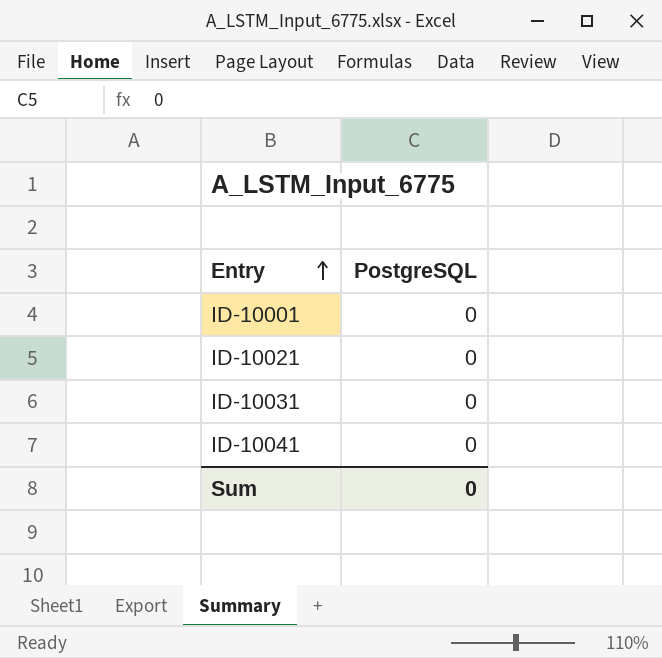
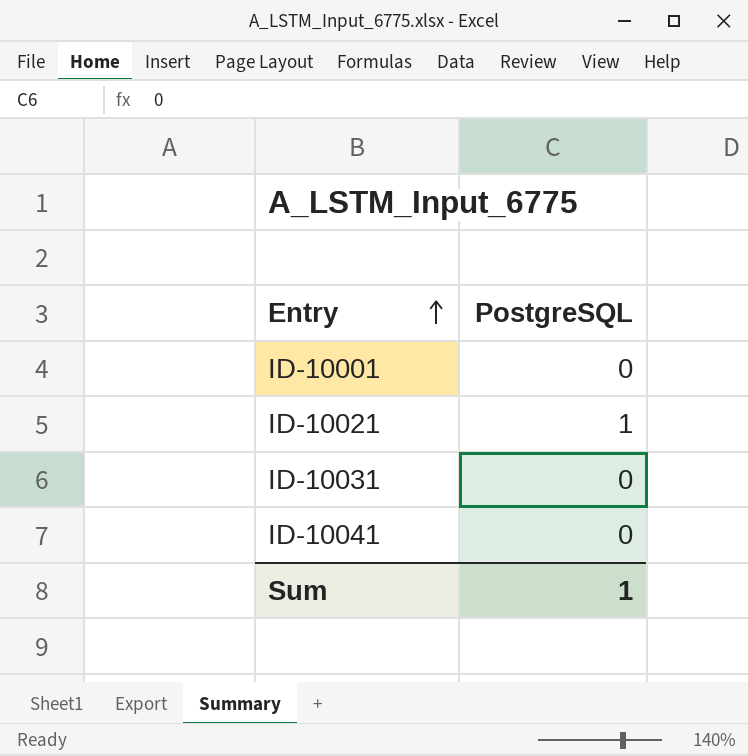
ID-10021 | PostgreSQL: 0 -> 1
Sum | PostgreSQL: 0 -> 1

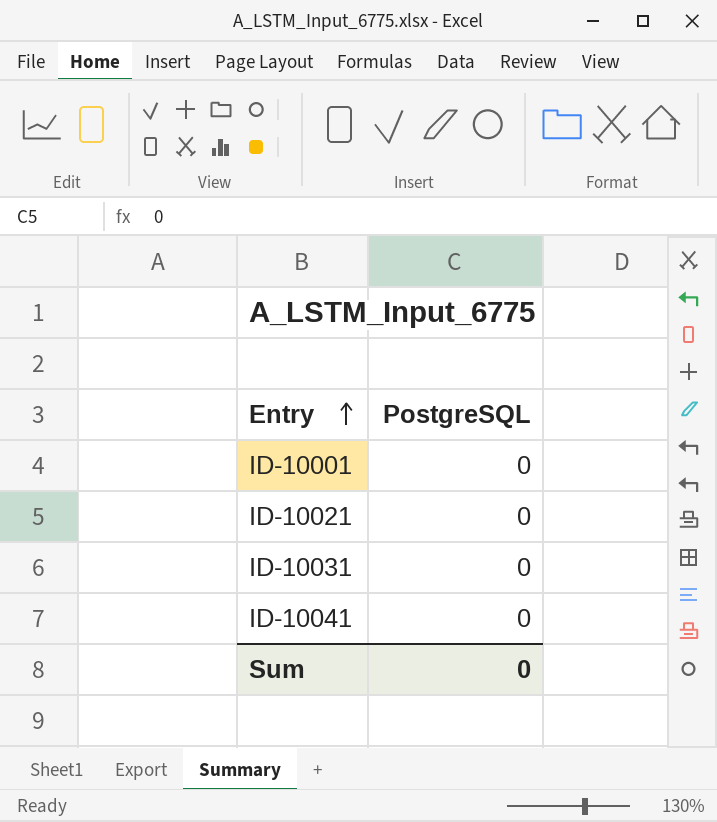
ID-10021 | PostgreSQL: 1 -> 0
Sum | PostgreSQL: 1 -> 0

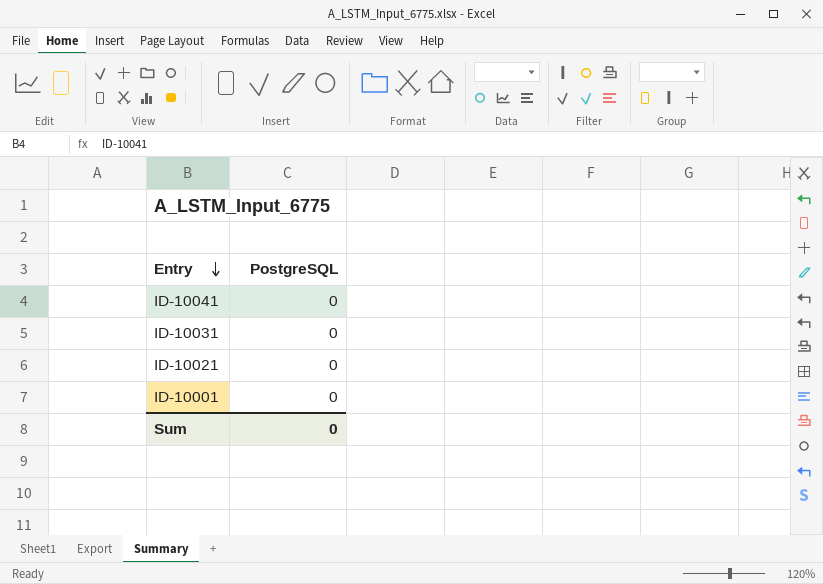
row order: Entry ascending -> Entry descending

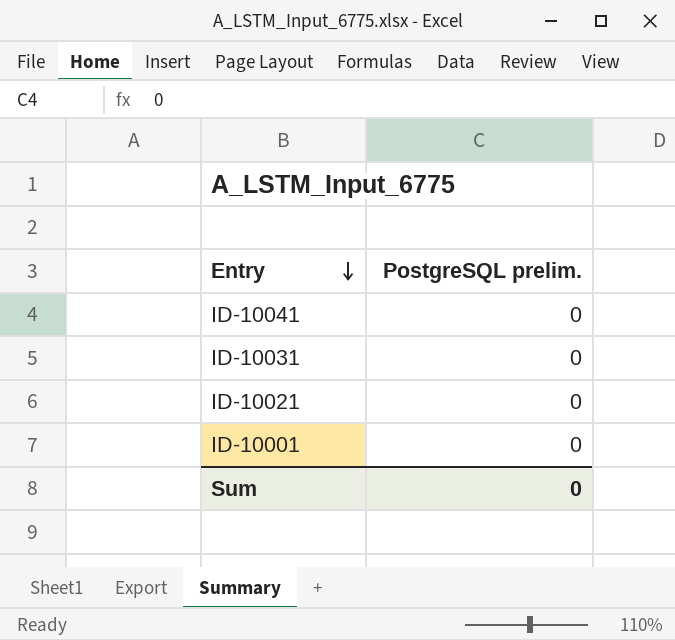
column name: PostgreSQL -> PostgreSQL prelim.

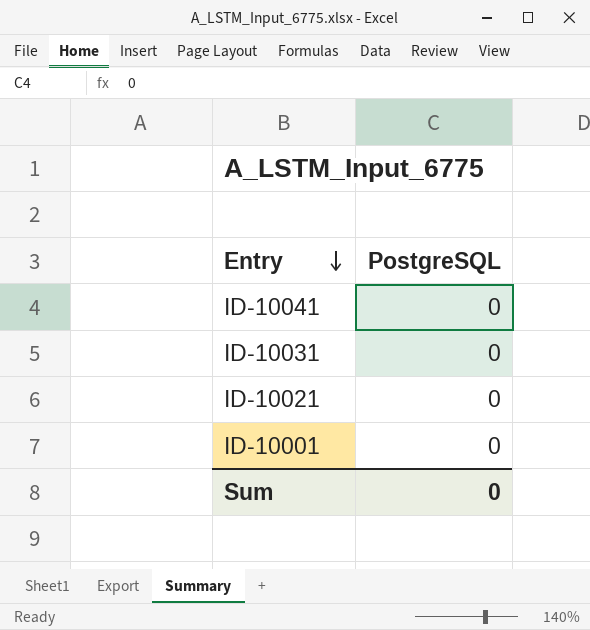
column name: PostgreSQL prelim. -> PostgreSQL

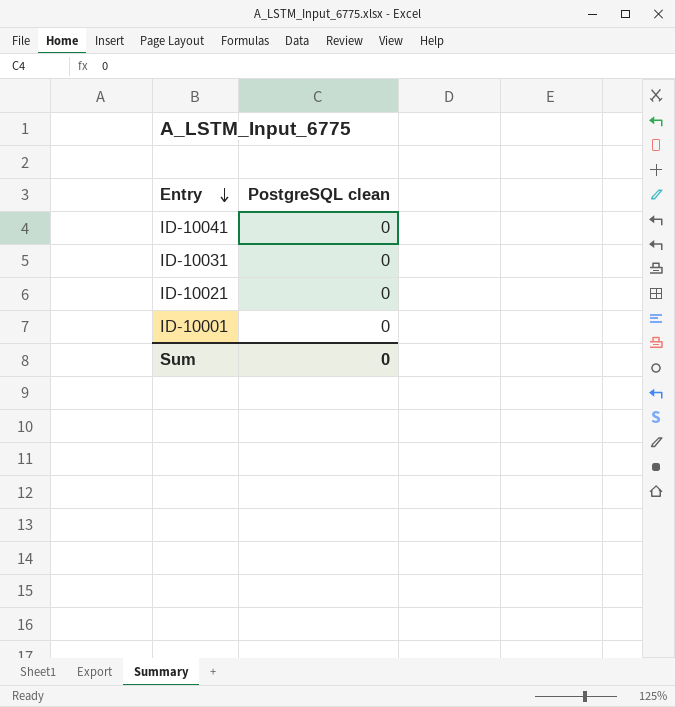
column name: PostgreSQL -> PostgreSQL clean

